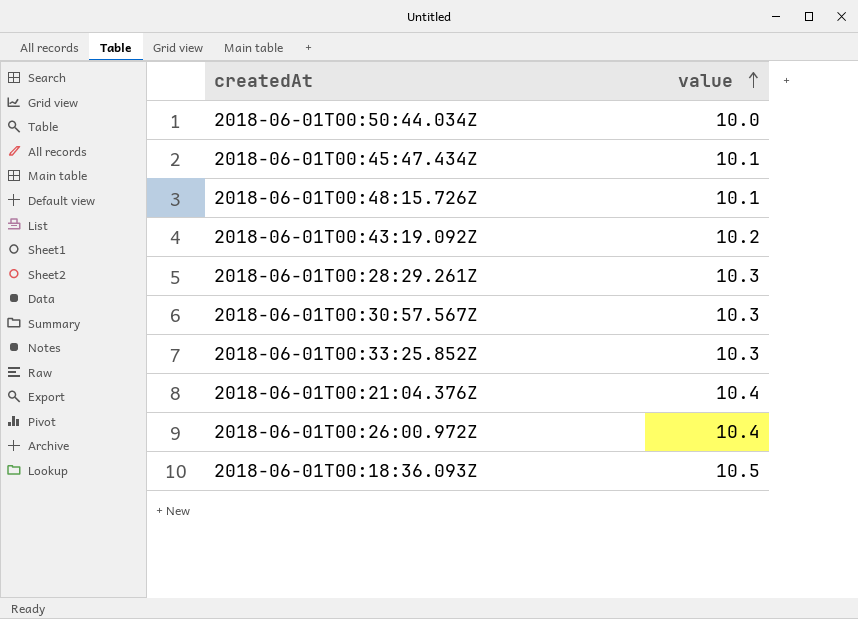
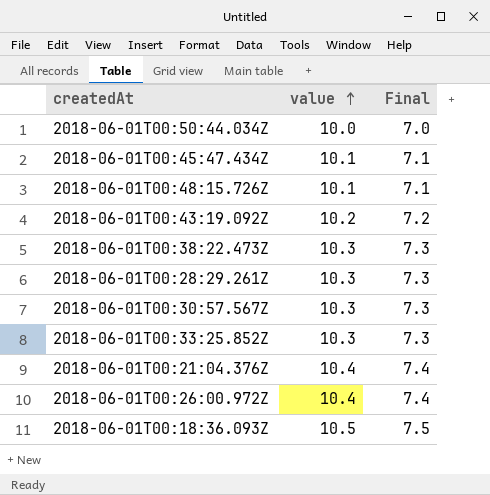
column Final | formula: none -> [value] - 3
row 2018-06-01T00:38:22.473Z: none -> 10.3 | 7.3

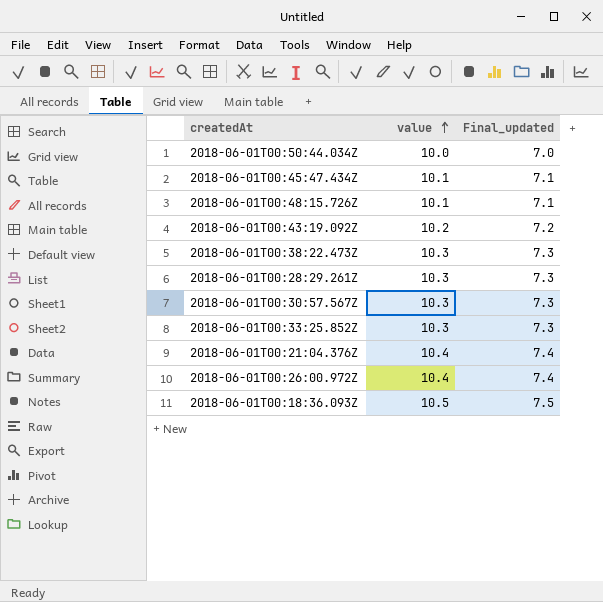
column name: Final -> Final_updated

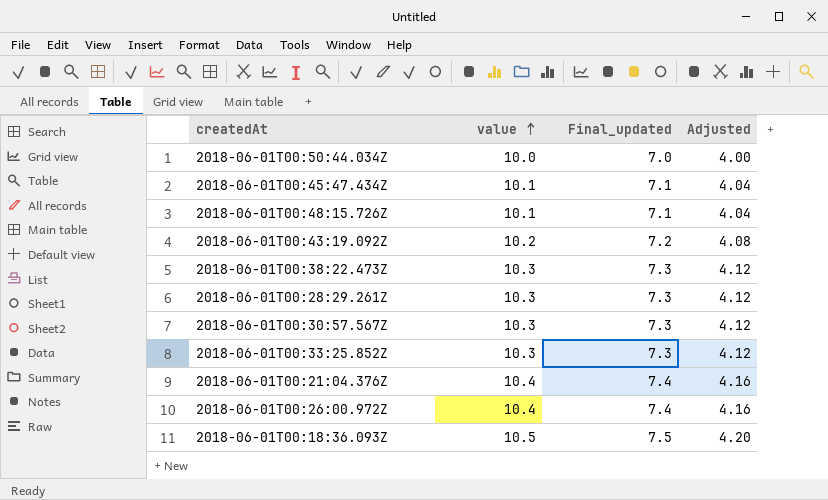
column Adjusted | formula: none -> [value] * 0.4

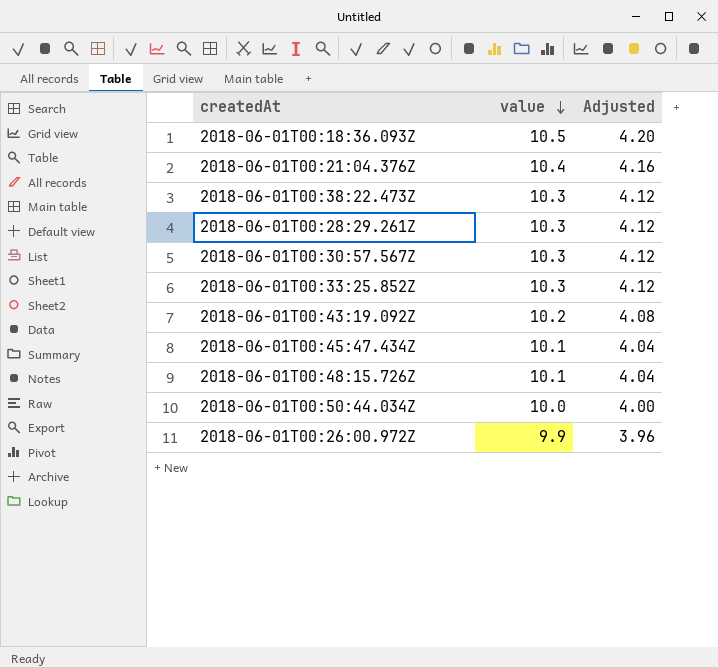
row order: value ascending -> value descending
column Final_updated | formula: [value] - 3 -> none
2018-06-01T00:26:00.972Z | value: 10.4 -> 9.9
2018-06-01T00:26:00.972Z | Adjusted: 4.16 -> 3.96

